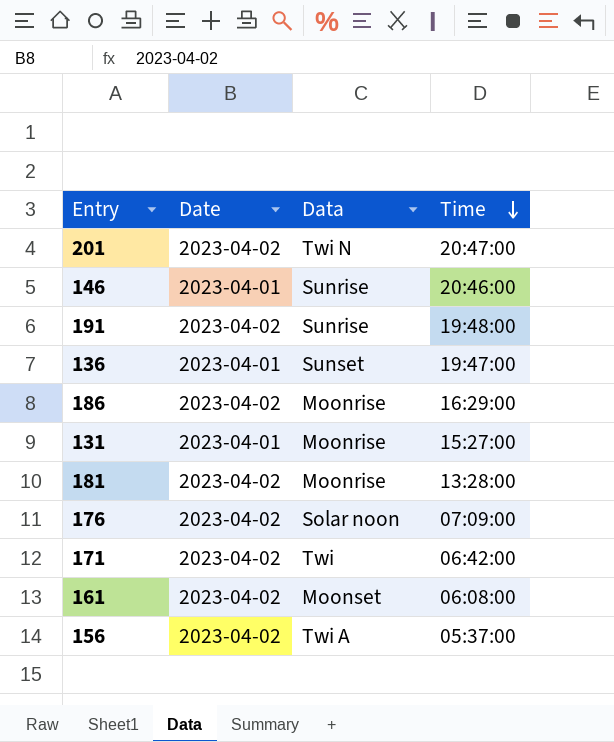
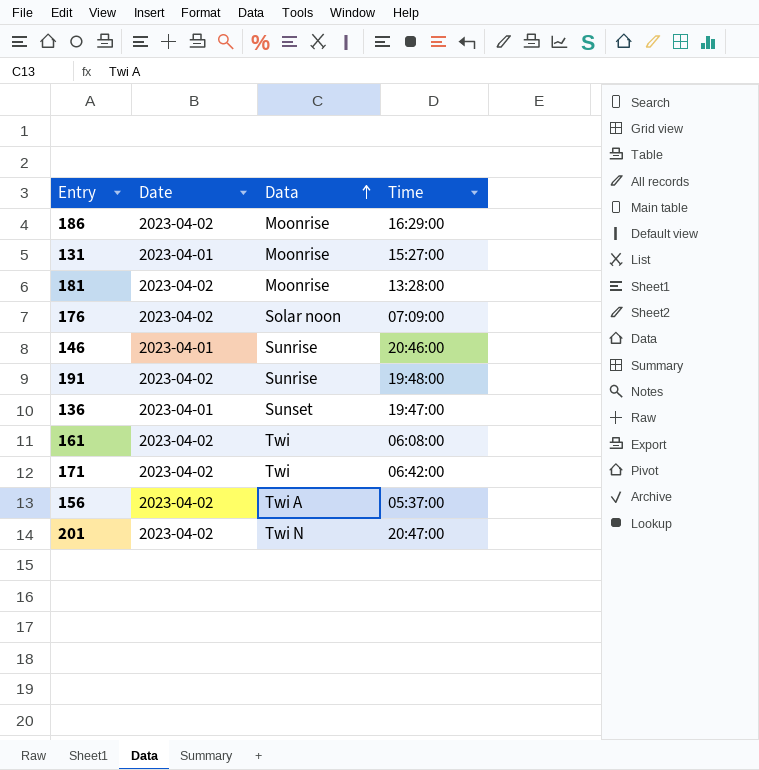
row order: Time descending -> Data ascending
161 | Data: Moonset -> Twi

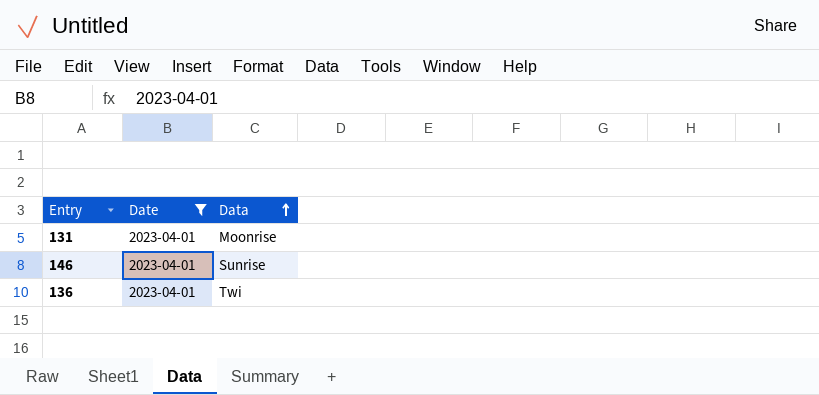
filter: none -> Date = 2023-04-01
column Time | position: 4 -> none
136 | Data: Sunset -> Twi

